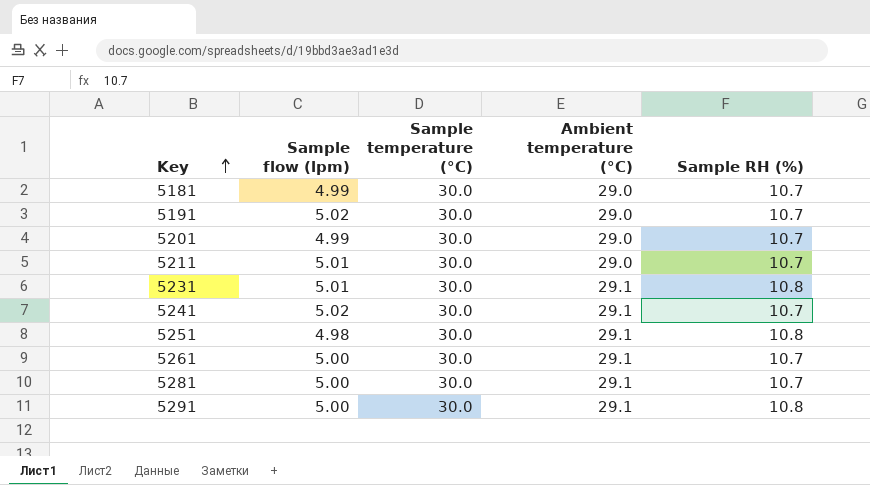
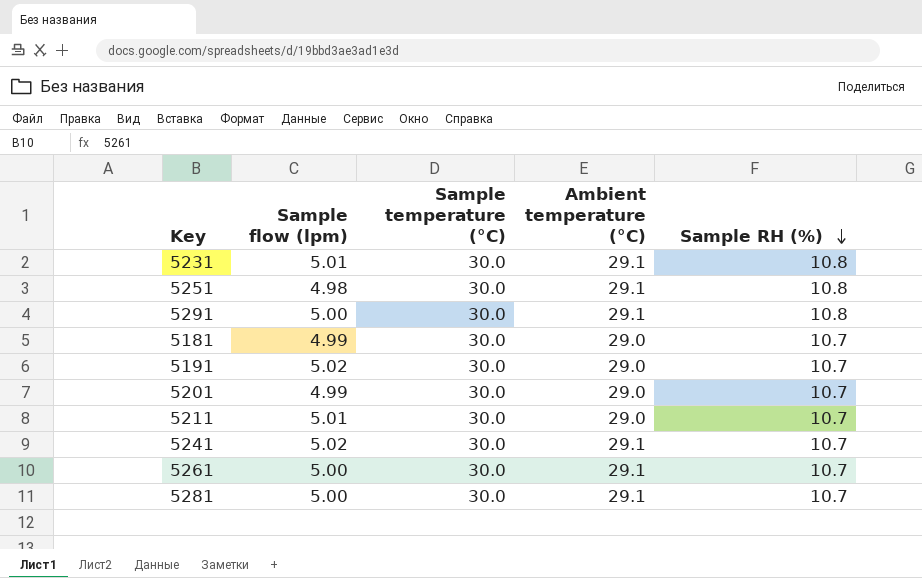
row order: Key ascending -> Sample RH (%) descending

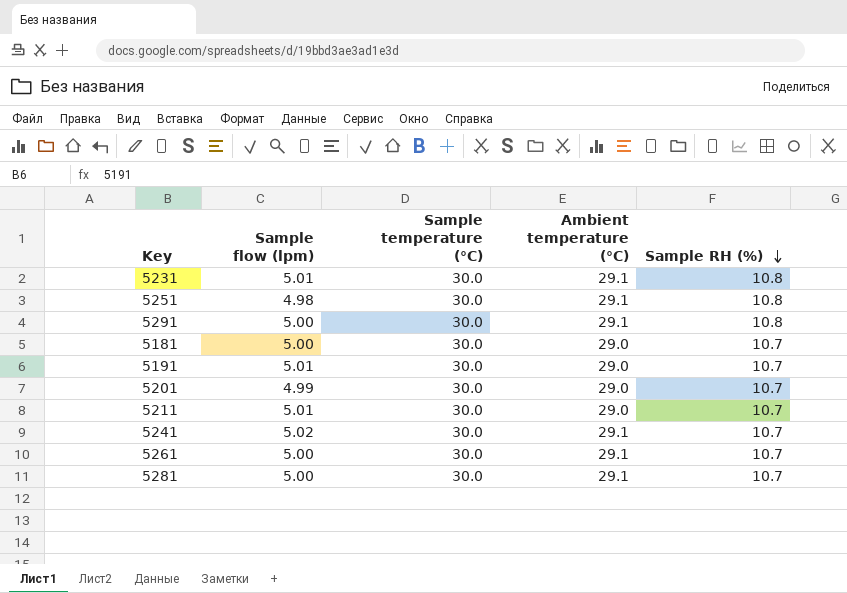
5181 | Sample flow (lpm): 4.99 -> 5.00
5191 | Sample flow (lpm): 5.02 -> 5.01

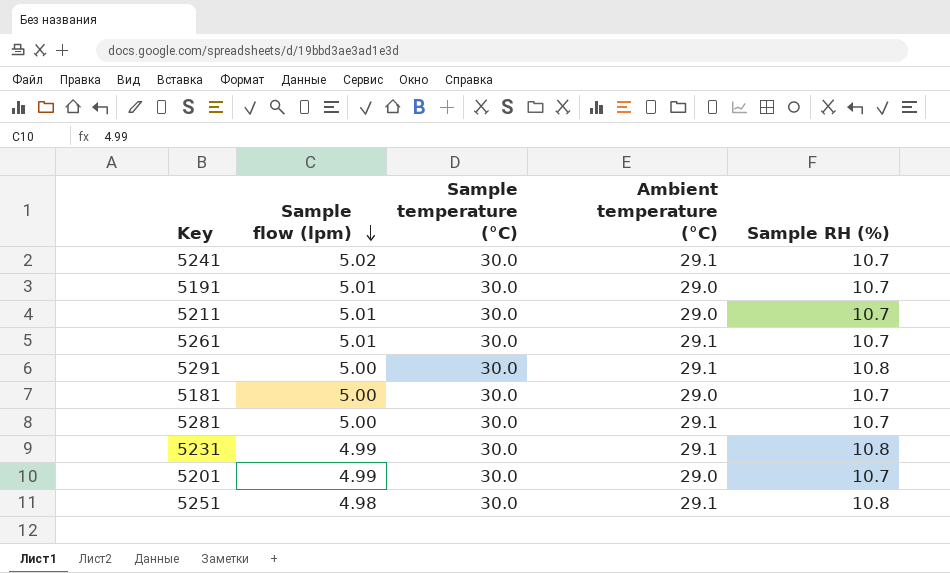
row order: Sample RH (%) descending -> Sample flow (lpm) descending
5261 | Sample flow (lpm): 5.00 -> 5.01
5231 | Sample flow (lpm): 5.01 -> 4.99

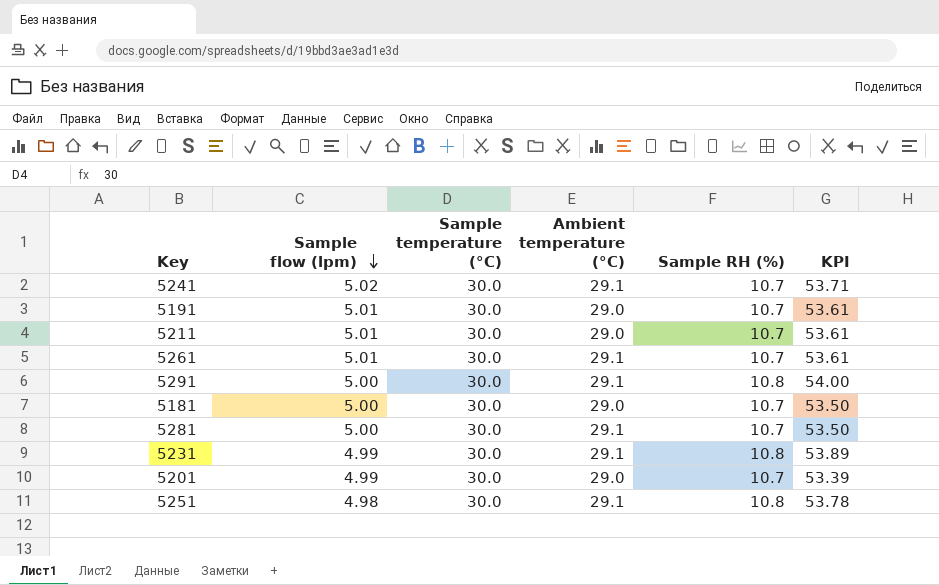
column KPI | formula: none -> [Sample flow (lpm)] * [Sample RH (%)]

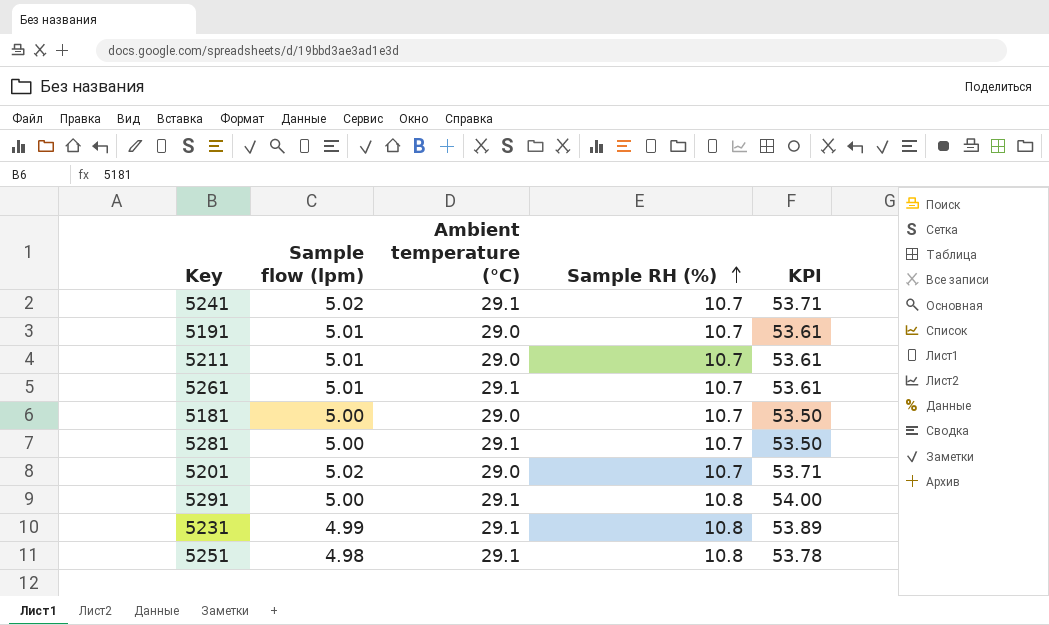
row order: Sample flow (lpm) descending -> Sample RH (%) ascending
column Sample temperature (°C) | position: 3 -> none
5201 | Sample flow (lpm): 4.99 -> 5.02
5201 | KPI: 53.39 -> 53.71

